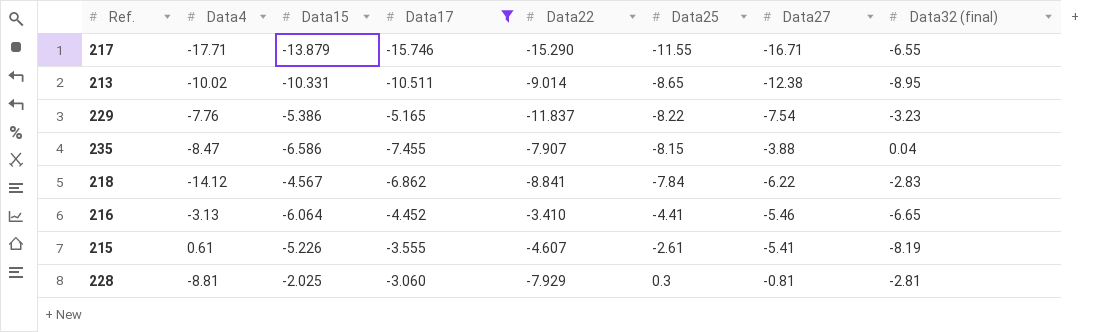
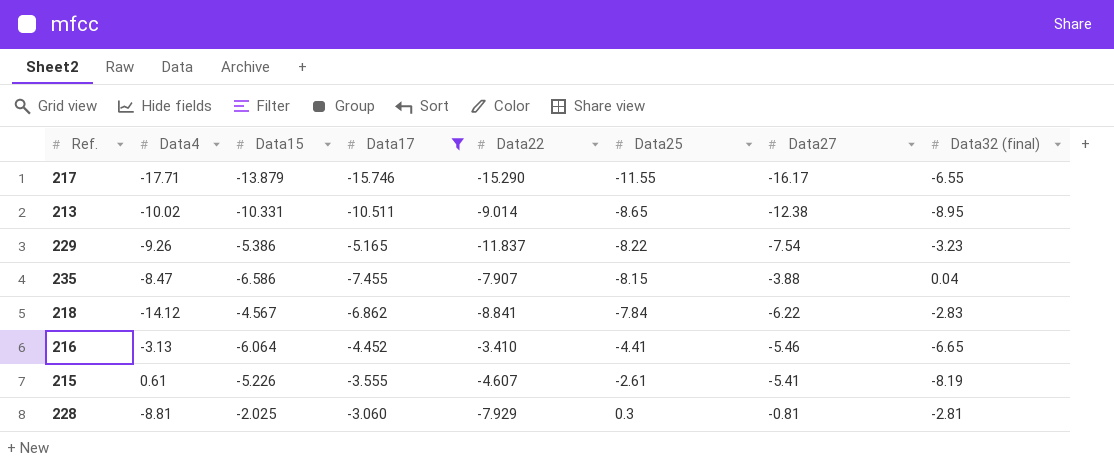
217 | Data27: -16.71 -> -16.17
229 | Data4: -7.76 -> -9.26

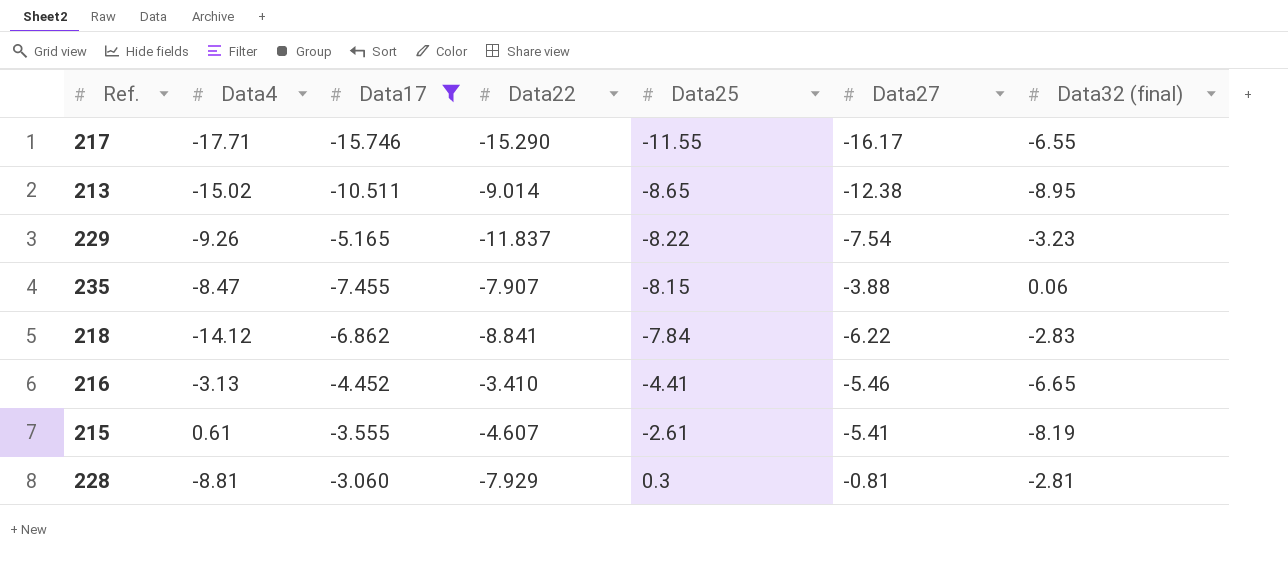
column Data15 | position: 3 -> none
213 | Data4: -10.02 -> -15.02
235 | Data32 (final): 0.04 -> 0.06

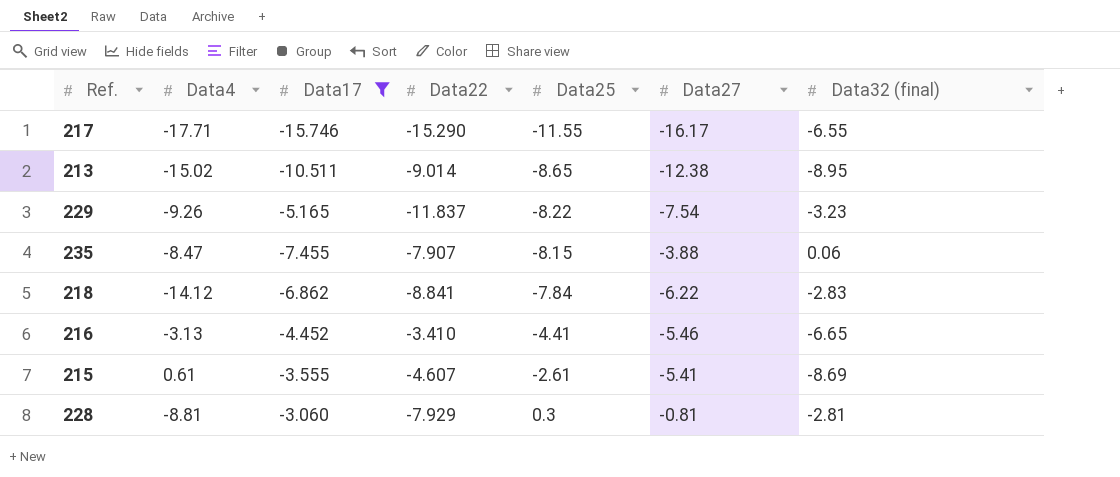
215 | Data32 (final): -8.19 -> -8.69

